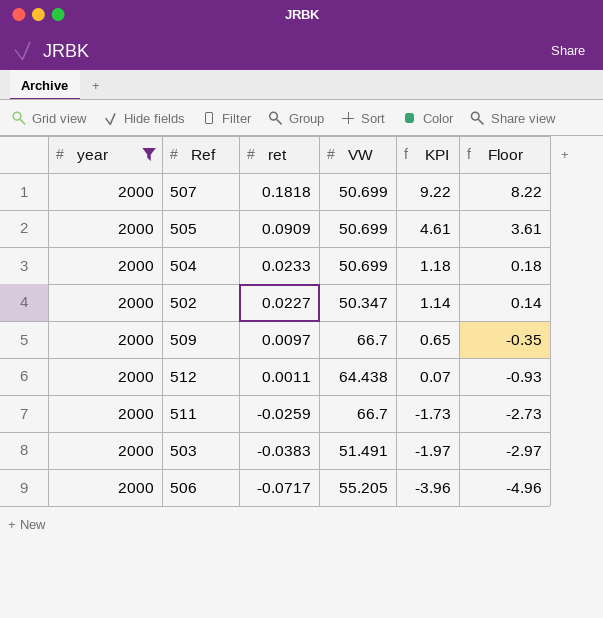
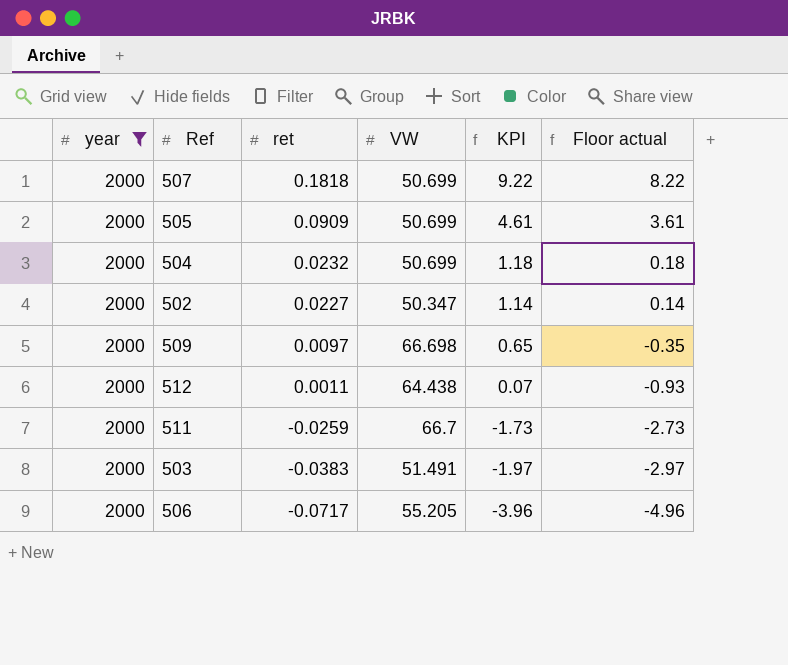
column name: Floor -> Floor actual
504 | ret: 0.0233 -> 0.0232
509 | VW: 66.7 -> 66.698

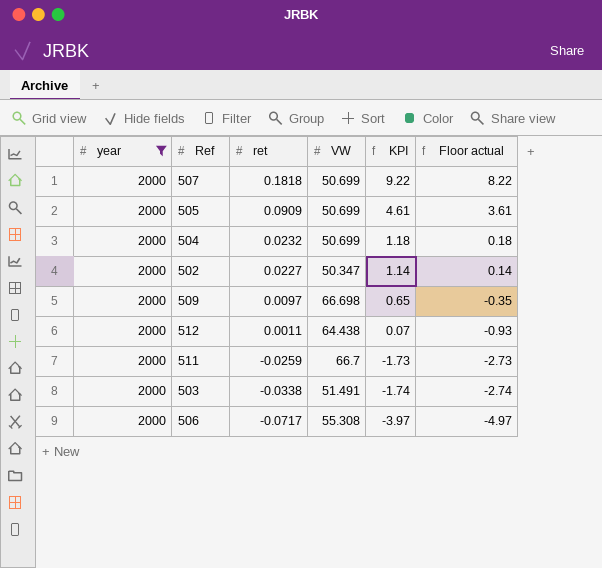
503 | ret: -0.0383 -> -0.0338
503 | KPI: -1.97 -> -1.74
503 | Floor actual: -2.97 -> -2.74
506 | VW: 55.205 -> 55.308
506 | KPI: -3.96 -> -3.97
506 | Floor actual: -4.96 -> -4.97

